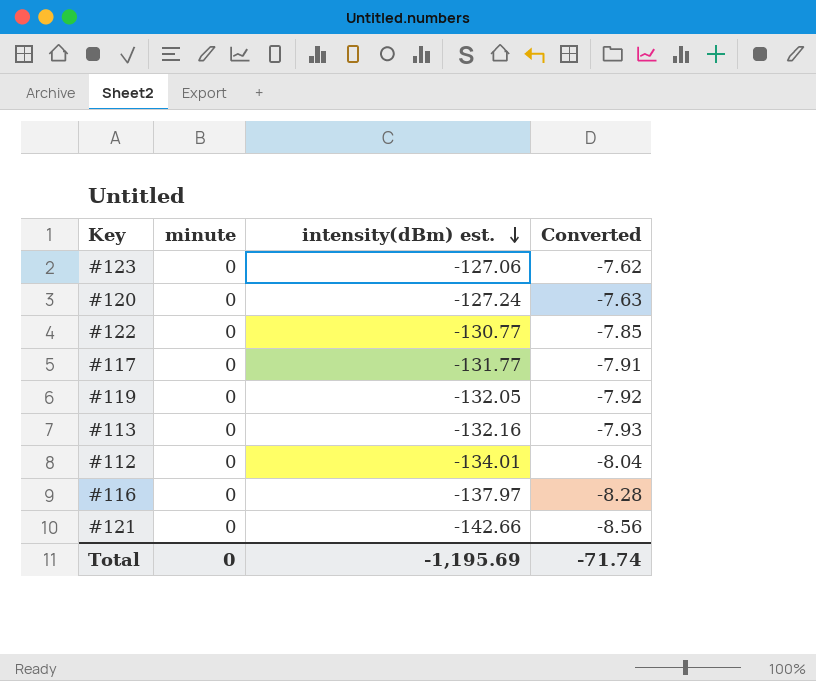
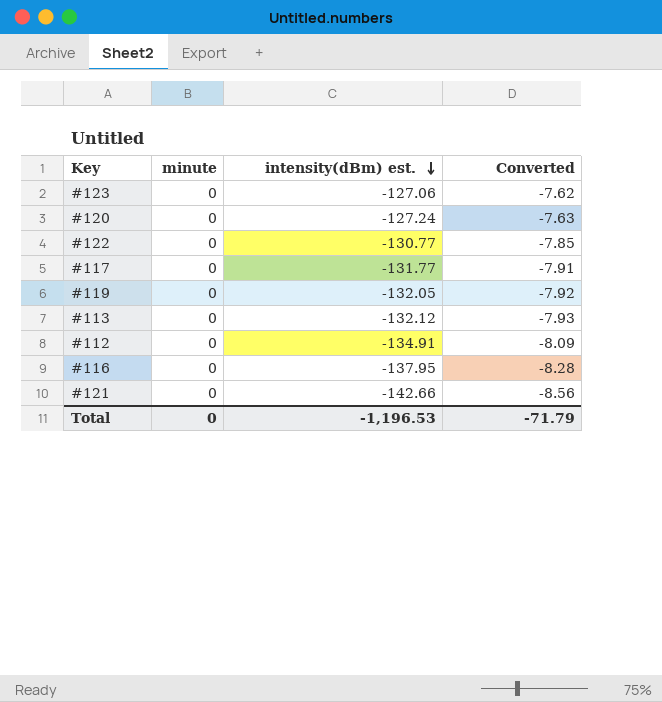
#113 | intensity(dBm) est.: -132.16 -> -132.12
#112 | intensity(dBm) est.: -134.01 -> -134.91
#112 | Converted: -8.04 -> -8.09
#116 | intensity(dBm) est.: -137.97 -> -137.95
Total | intensity(dBm) est.: -1,195.69 -> -1,196.53
Total | Converted: -71.74 -> -71.79

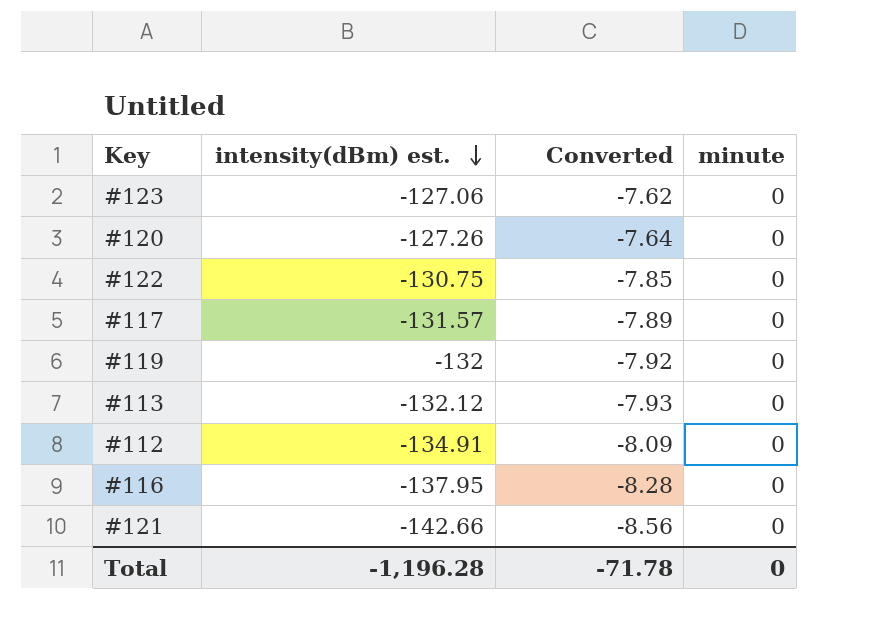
column minute | position: 2 -> 4
#120 | intensity(dBm) est.: -127.24 -> -127.26
#120 | Converted: -7.63 -> -7.64
#122 | intensity(dBm) est.: -130.77 -> -130.75
#117 | intensity(dBm) est.: -131.77 -> -131.57
#117 | Converted: -7.91 -> -7.89
#119 | intensity(dBm) est.: -132.05 -> -132
Total | intensity(dBm) est.: -1,196.53 -> -1,196.28
Total | Converted: -71.79 -> -71.78

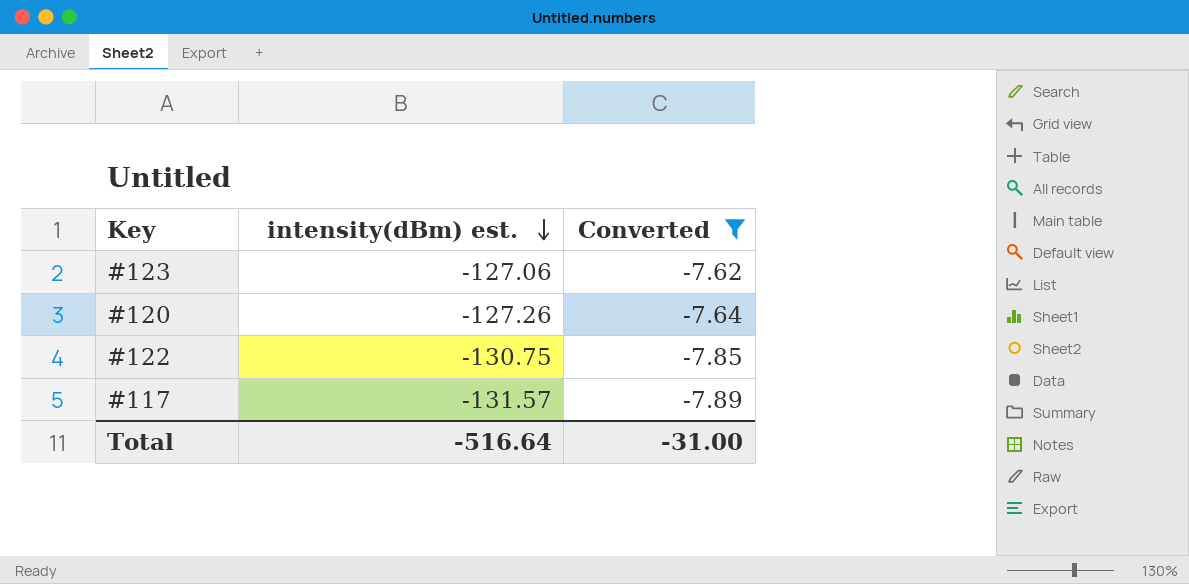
filter: none -> Converted >= -7.89
column minute | position: 4 -> none
Total | intensity(dBm) est.: -1,196.28 -> -516.64
Total | Converted: -71.78 -> -31.00

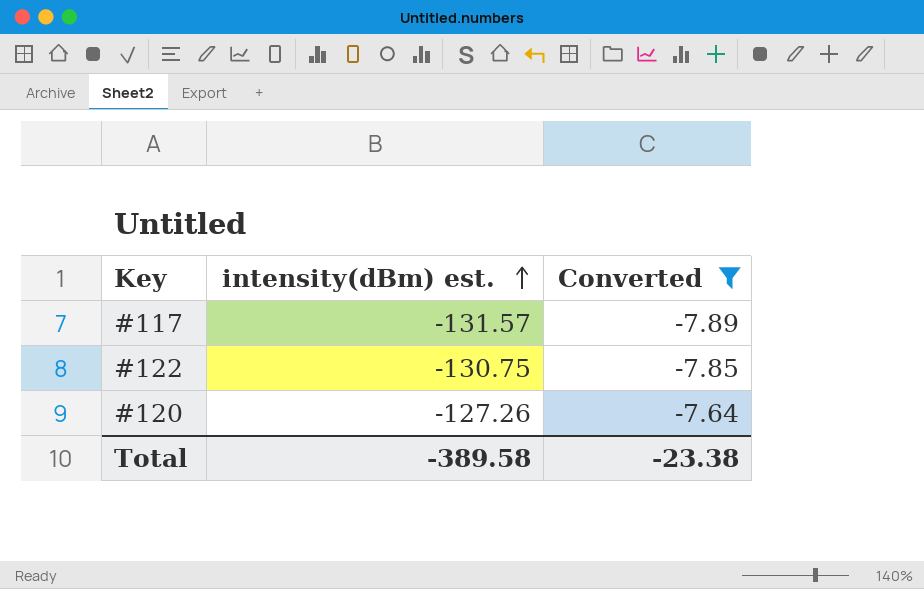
row order: intensity(dBm) est. descending -> intensity(dBm) est. ascending
row #123: -127.06 | -7.62 -> none
Total | intensity(dBm) est.: -516.64 -> -389.58
Total | Converted: -31.00 -> -23.38

